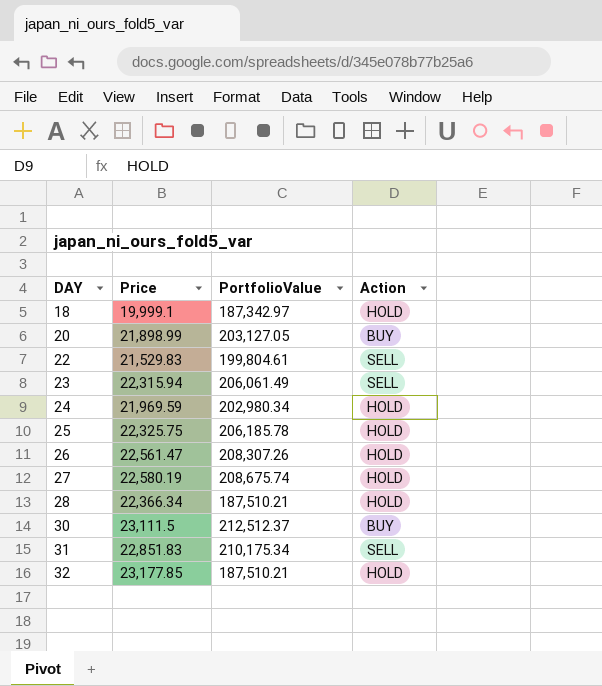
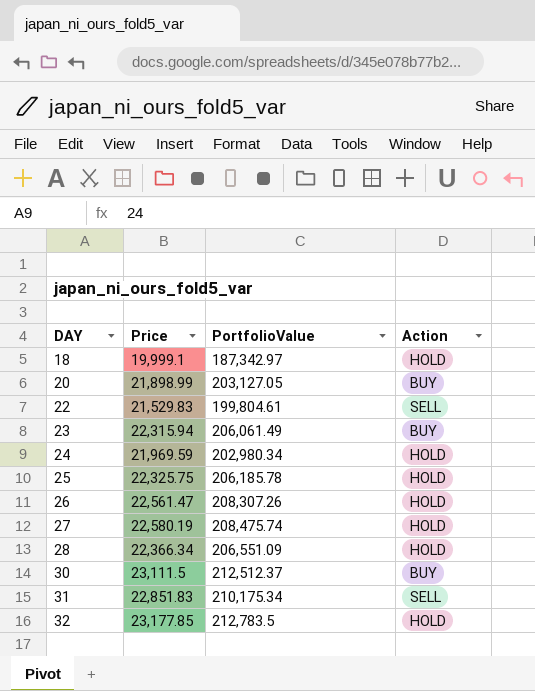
23 | Action: SELL -> BUY
27 | PortfolioValue: 208,675.74 -> 208,475.74
28 | PortfolioValue: 187,510.21 -> 206,551.09
32 | PortfolioValue: 187,510.21 -> 212,783.5

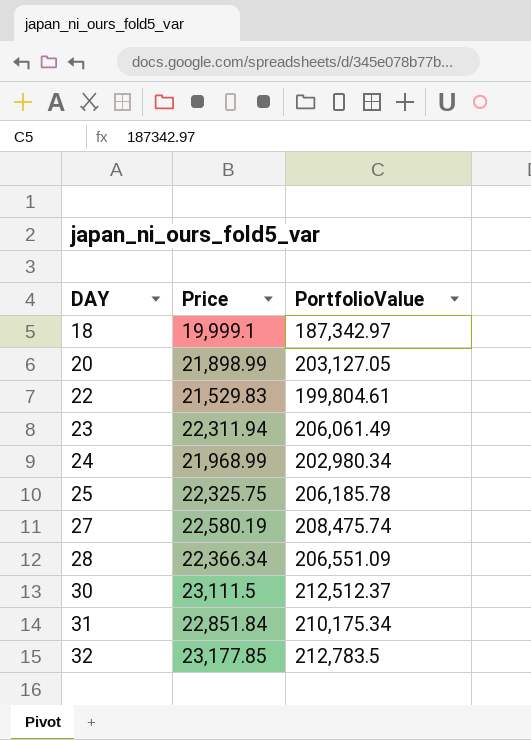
column Action | position: 4 -> none
row 26: 22,561.47 | 208,307.26 | HOLD -> none
23 | Price: 22,315.94 -> 22,311.94
24 | Price: 21,969.59 -> 21,968.99
31 | Price: 22,851.83 -> 22,851.84

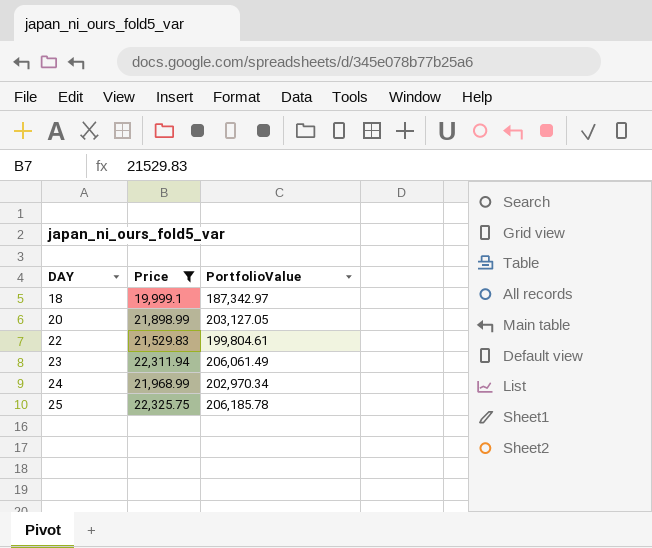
filter: none -> Price <= 22,325.75
24 | PortfolioValue: 202,980.34 -> 202,970.34

